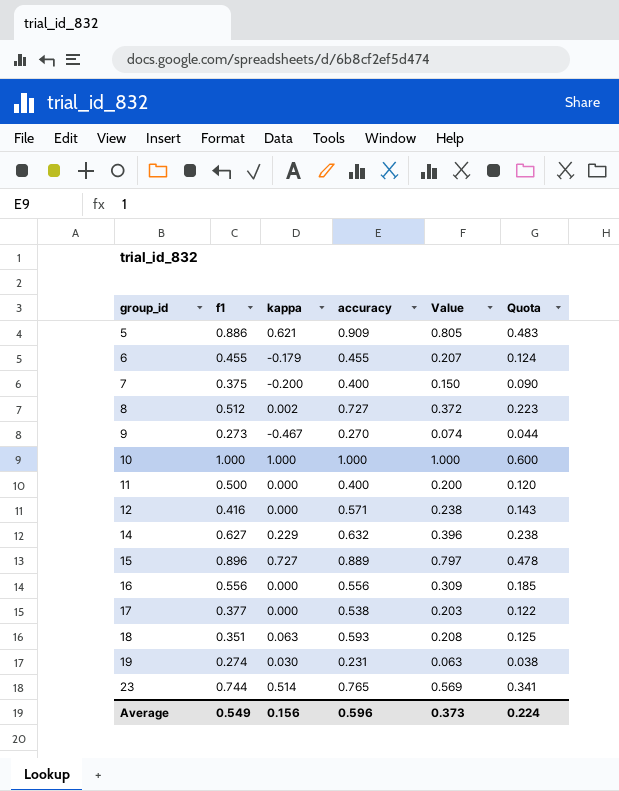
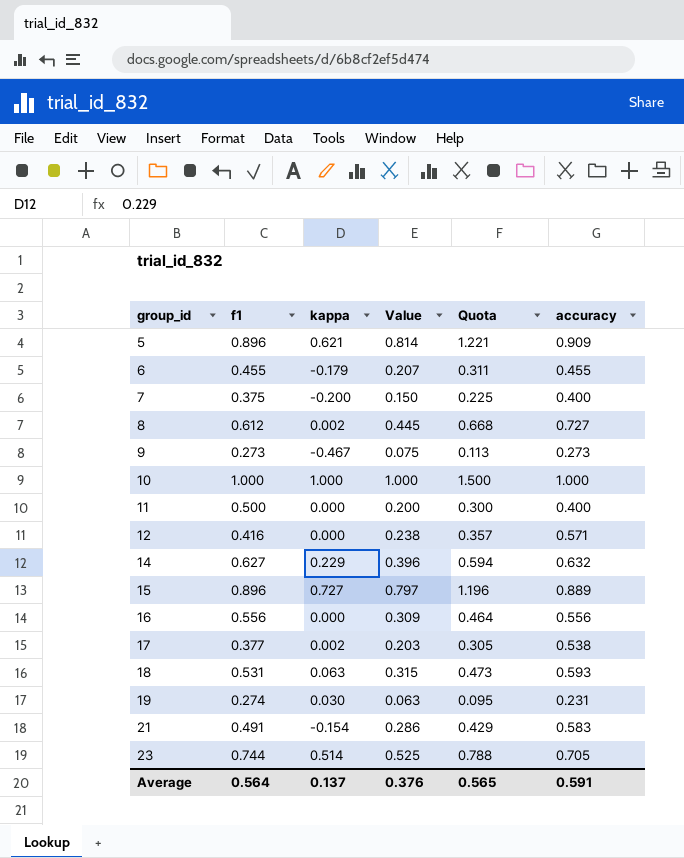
column Quota | formula: [Value] * 0.6 -> [Value] * 1.5
column accuracy | position: 4 -> 6
5 | f1: 0.886 -> 0.896
5 | Value: 0.805 -> 0.814
8 | f1: 0.512 -> 0.612
8 | Value: 0.372 -> 0.445
9 | Value: 0.074 -> 0.075
9 | accuracy: 0.270 -> 0.273
17 | kappa: 0.000 -> 0.002
18 | f1: 0.351 -> 0.531
18 | Value: 0.208 -> 0.315
row 21: none -> 0.491 | -0.154 | 0.286 | 0.429 | 0.583
23 | Value: 0.569 -> 0.525
23 | accuracy: 0.765 -> 0.705
Average | f1: 0.549 -> 0.564
Average | kappa: 0.156 -> 0.137
Average | Value: 0.373 -> 0.376
Average | Quota: 0.224 -> 0.565
Average | accuracy: 0.596 -> 0.591

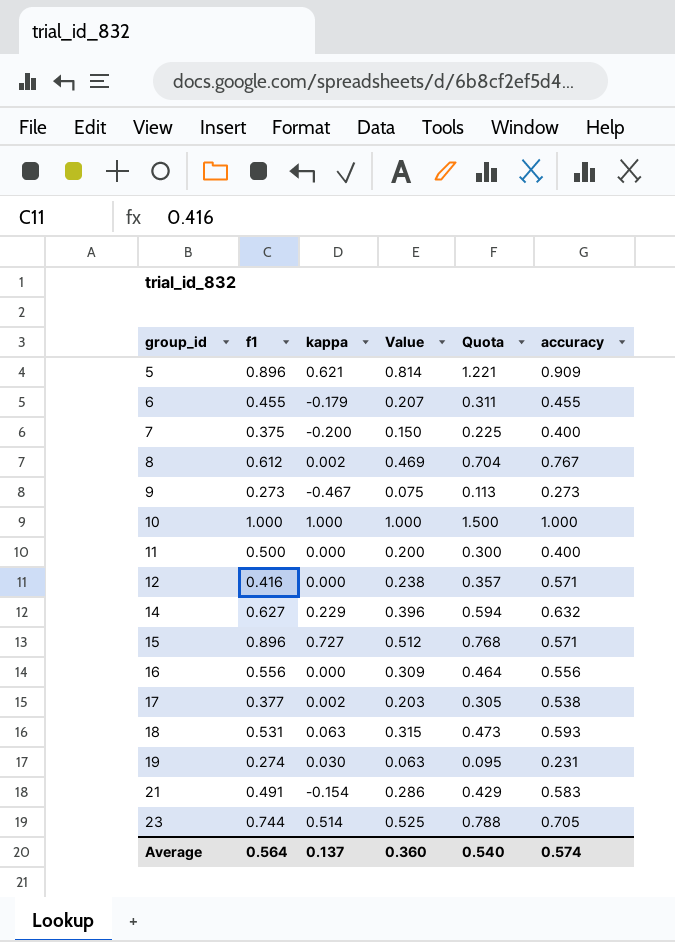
8 | Value: 0.445 -> 0.469
8 | Quota: 0.668 -> 0.704
8 | accuracy: 0.727 -> 0.767
15 | Value: 0.797 -> 0.512
15 | Quota: 1.196 -> 0.768
15 | accuracy: 0.889 -> 0.571
Average | Value: 0.376 -> 0.360
Average | Quota: 0.565 -> 0.540
Average | accuracy: 0.591 -> 0.574

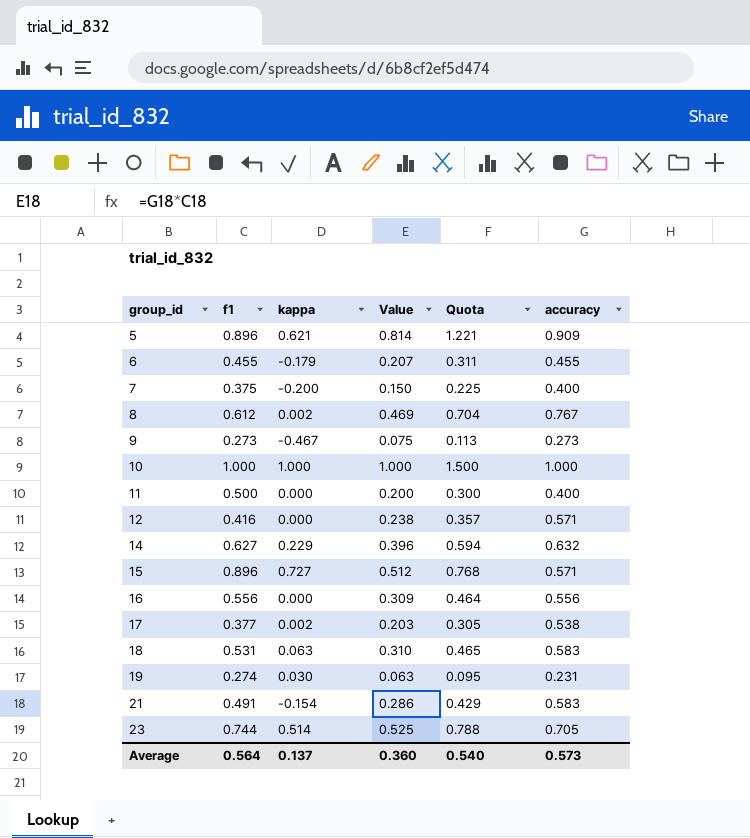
18 | Value: 0.315 -> 0.310
18 | Quota: 0.473 -> 0.465
18 | accuracy: 0.593 -> 0.583
Average | accuracy: 0.574 -> 0.573

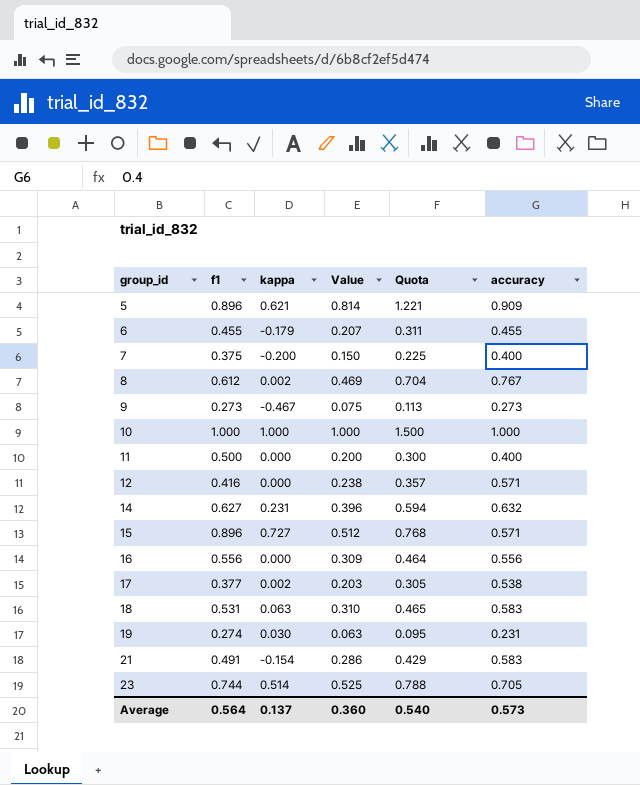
14 | kappa: 0.229 -> 0.231

